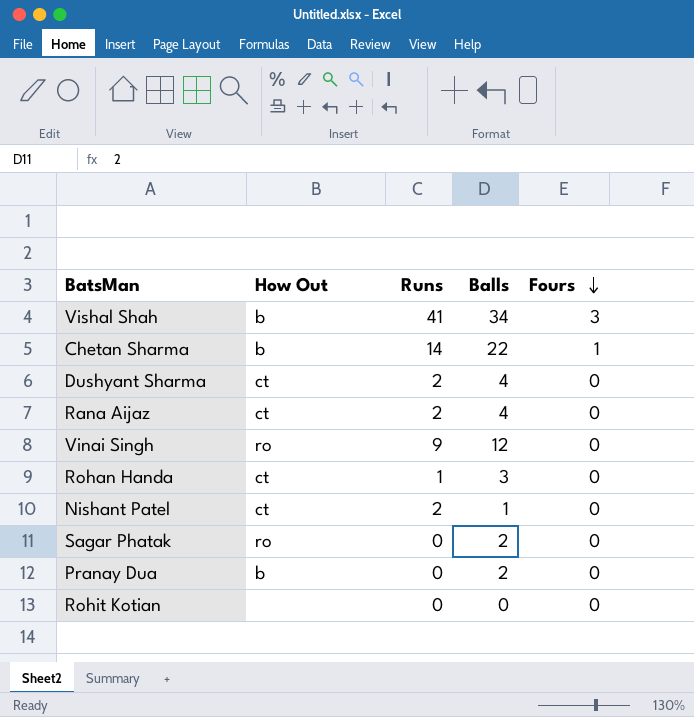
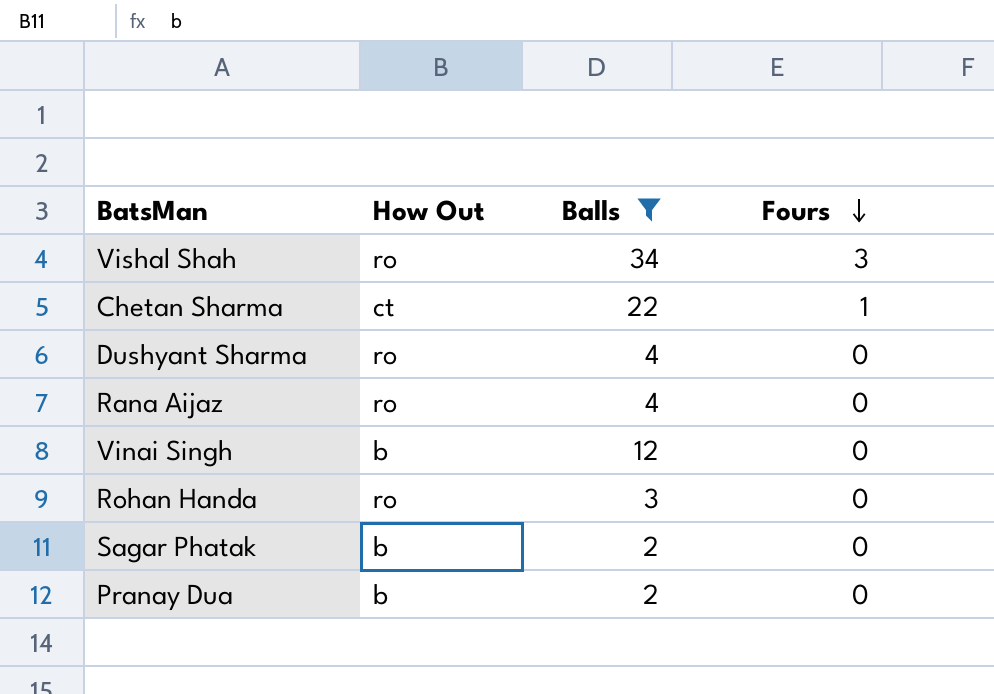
filter: none -> Balls >= 2
column Runs | position: 3 -> none
Vishal Shah | How Out: b -> ro
Chetan Sharma | How Out: b -> ct
Dushyant Sharma | How Out: ct -> ro
Rana Aijaz | How Out: ct -> ro
Vinai Singh | How Out: ro -> b
Rohan Handa | How Out: ct -> ro
Sagar Phatak | How Out: ro -> b

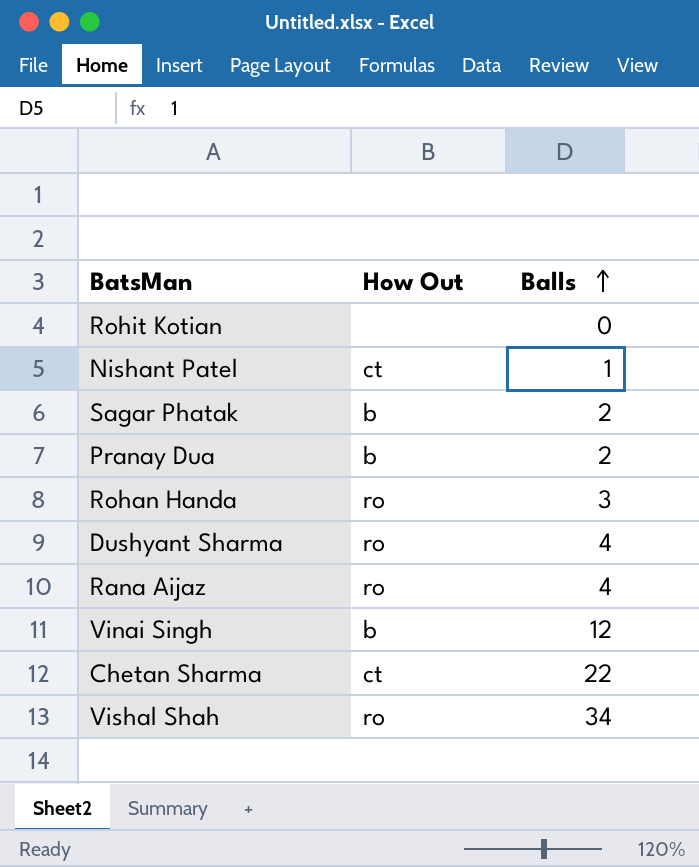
filter: Balls >= 2 -> none
row order: Fours descending -> Balls ascending
column Fours | position: 4 -> none

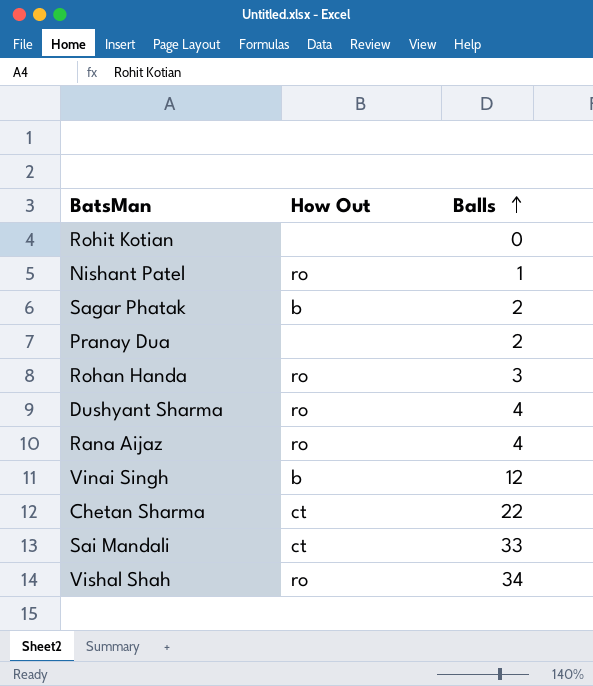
Nishant Patel | How Out: ct -> ro
Pranay Dua | How Out: b -> none
row Sai Mandali: none -> ct | 33

